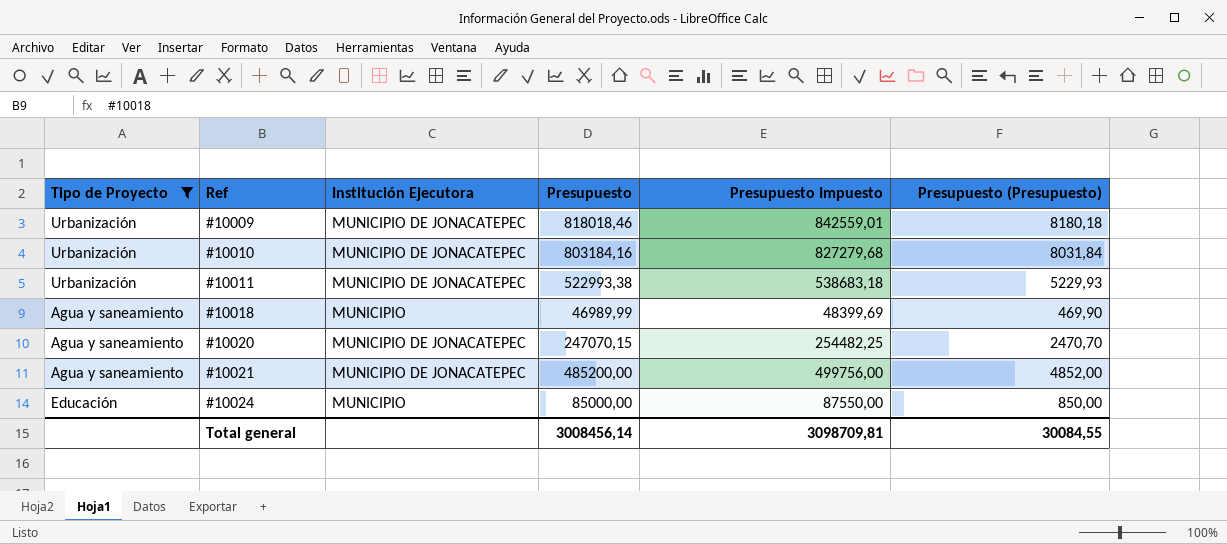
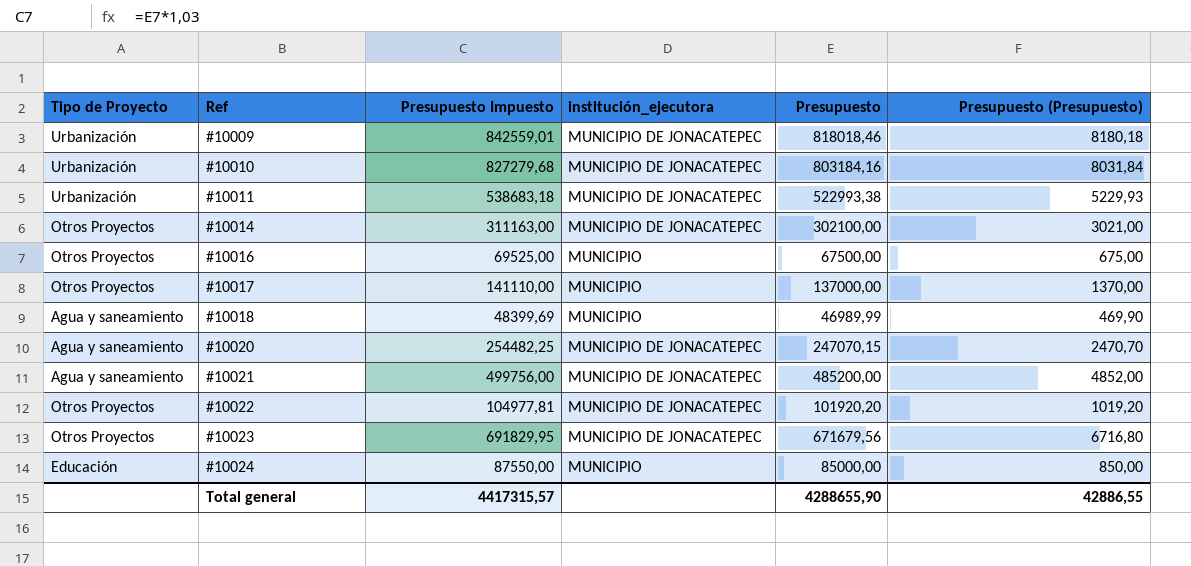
filter: Tipo de Proyecto != Otros Proyectos -> none
column Presupuesto Impuesto | position: 5 -> 3
column name: Institución Ejecutora -> institución_ejecutora
Total general | Presupuesto Impuesto: 3098709,81 -> 4417315,57
Total general | Presupuesto: 3008456,14 -> 4288655,90
Total general | Presupuesto (Presupuesto): 30084,55 -> 42886,55

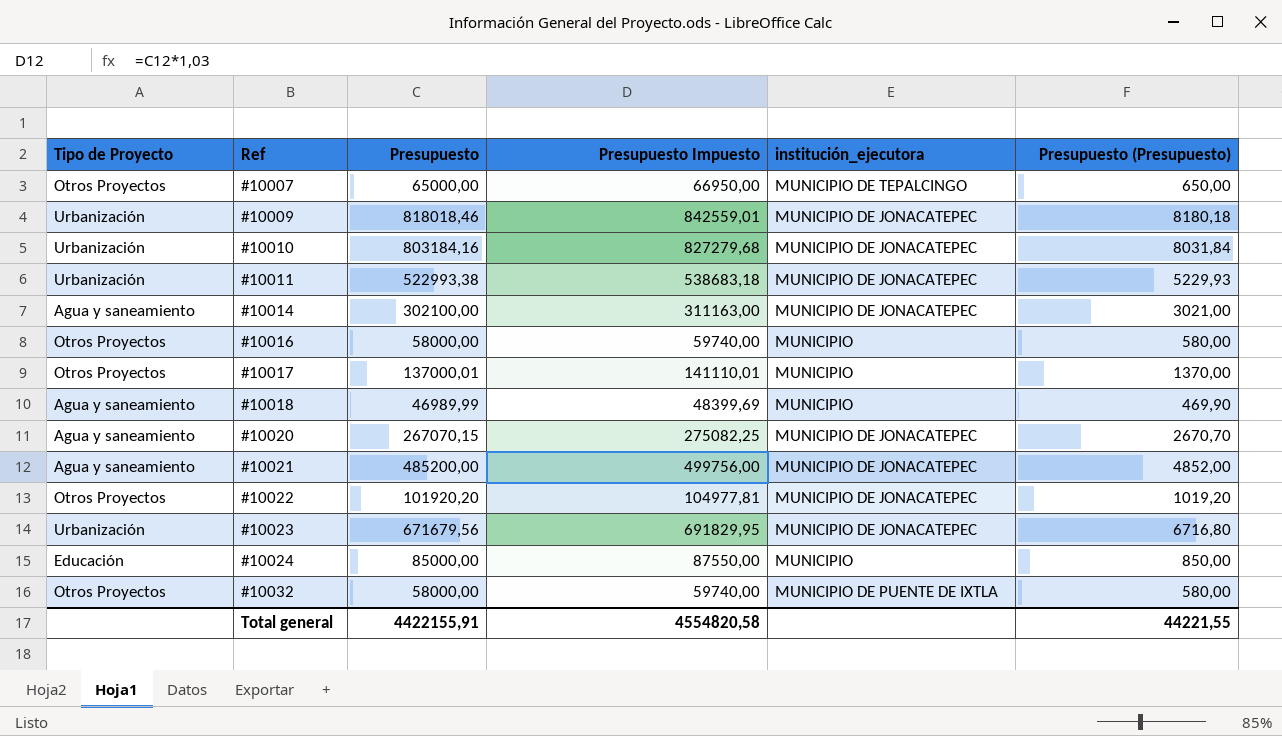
column Presupuesto | position: 5 -> 3
row #10007: none -> Otros Proyectos | 65000,00 | 66950,00 | MUNICIPIO DE TEPALCINGO | 650,00
#10014 | Tipo de Proyecto: Otros Proyectos -> Agua y saneamiento
#10016 | Presupuesto: 67500,00 -> 58000,00
#10016 | Presupuesto Impuesto: 69525,00 -> 59740,00
#10016 | Presupuesto (Presupuesto): 675,00 -> 580,00
#10017 | Presupuesto: 137000,00 -> 137000,01
#10017 | Presupuesto Impuesto: 141110,00 -> 141110,01
#10020 | Presupuesto: 247070,15 -> 267070,15
#10020 | Presupuesto Impuesto: 254482,25 -> 275082,25
#10020 | Presupuesto (Presupuesto): 2470,70 -> 2670,70
#10023 | Tipo de Proyecto: Otros Proyectos -> Urbanización
row #10032: none -> Otros Proyectos | 58000,00 | 59740,00 | MUNICIPIO DE PUENTE DE IXTLA | 580,00
Total general | Presupuesto: 4288655,90 -> 4422155,91
Total general | Presupuesto Impuesto: 4417315,57 -> 4554820,58
Total general | Presupuesto (Presupuesto): 42886,55 -> 44221,55

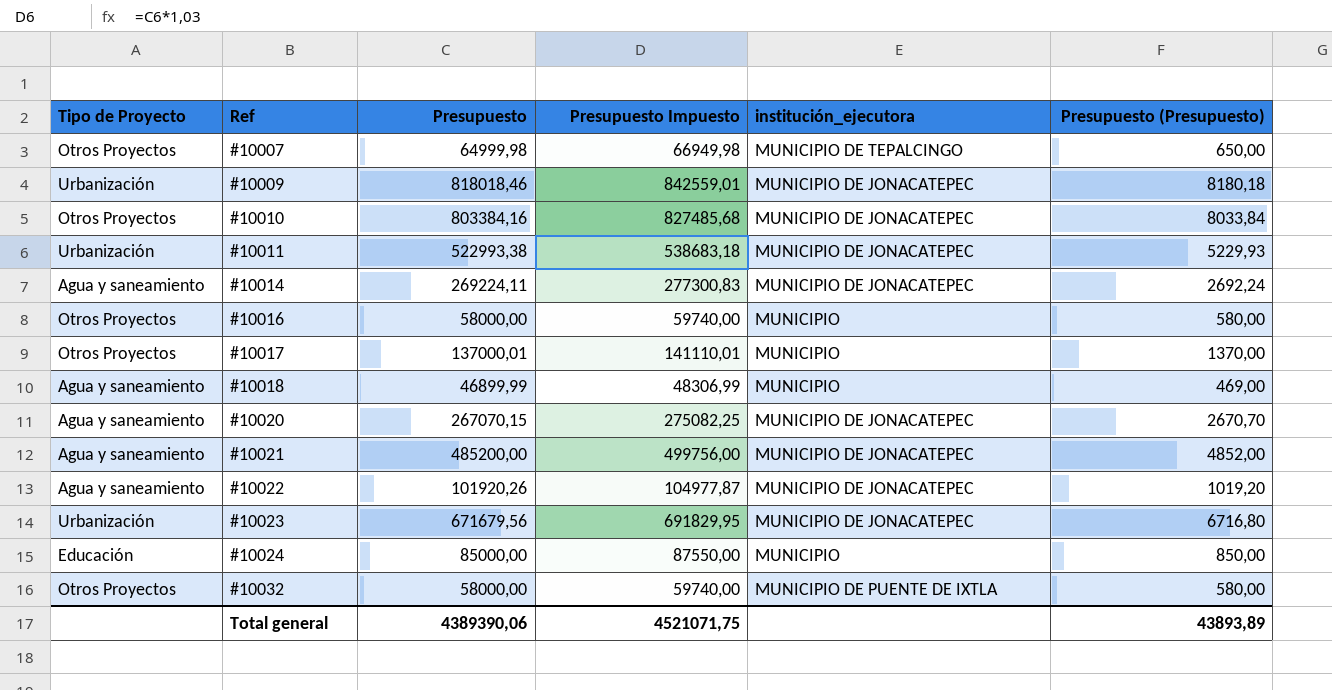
#10007 | Presupuesto: 65000,00 -> 64999,98
#10007 | Presupuesto Impuesto: 66950,00 -> 66949,98
#10010 | Tipo de Proyecto: Urbanización -> Otros Proyectos
#10010 | Presupuesto: 803184,16 -> 803384,16
#10010 | Presupuesto Impuesto: 827279,68 -> 827485,68
#10010 | Presupuesto (Presupuesto): 8031,84 -> 8033,84
#10014 | Presupuesto: 302100,00 -> 269224,11
#10014 | Presupuesto Impuesto: 311163,00 -> 277300,83
#10014 | Presupuesto (Presupuesto): 3021,00 -> 2692,24
#10018 | Presupuesto: 46989,99 -> 46899,99
#10018 | Presupuesto Impuesto: 48399,69 -> 48306,99
#10018 | Presupuesto (Presupuesto): 469,90 -> 469,00
#10022 | Tipo de Proyecto: Otros Proyectos -> Agua y saneamiento
#10022 | Presupuesto: 101920,20 -> 101920,26
#10022 | Presupuesto Impuesto: 104977,81 -> 104977,87
Total general | Presupuesto: 4422155,91 -> 4389390,06
Total general | Presupuesto Impuesto: 4554820,58 -> 4521071,75
Total general | Presupuesto (Presupuesto): 44221,55 -> 43893,89

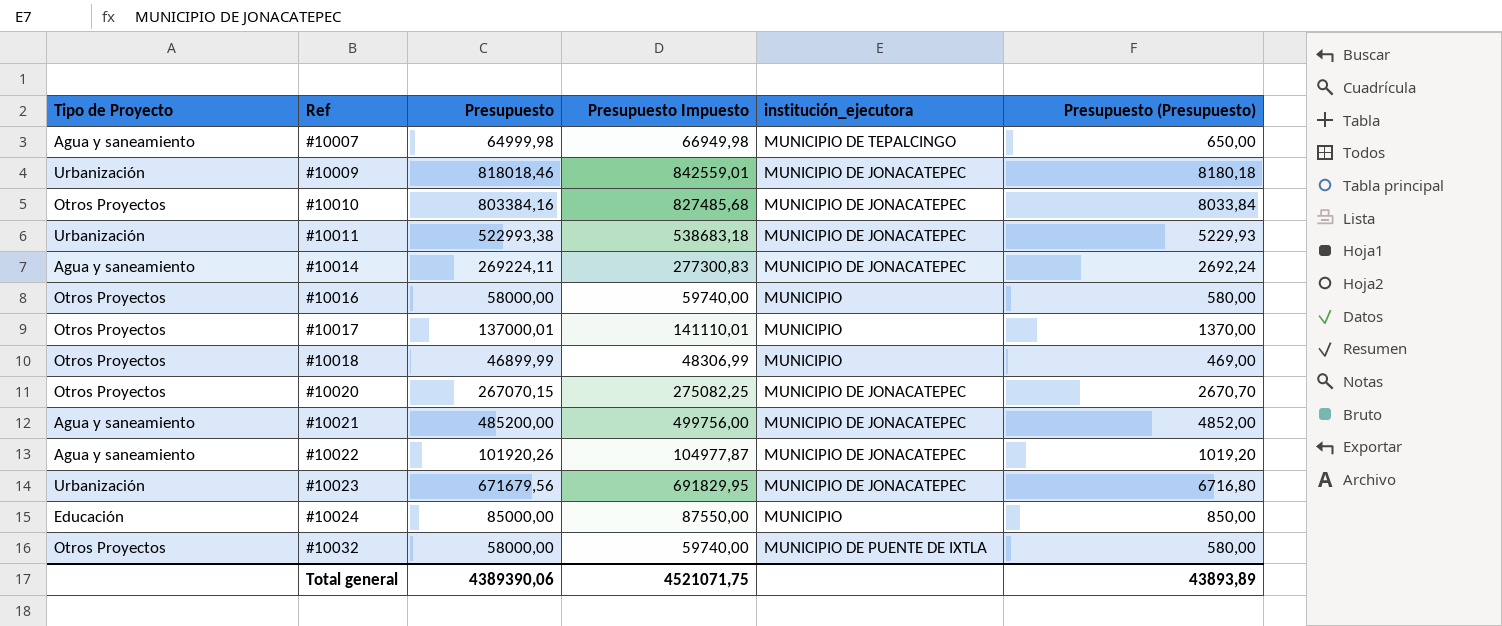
#10007 | Tipo de Proyecto: Otros Proyectos -> Agua y saneamiento
#10018 | Tipo de Proyecto: Agua y saneamiento -> Otros Proyectos
#10020 | Tipo de Proyecto: Agua y saneamiento -> Otros Proyectos

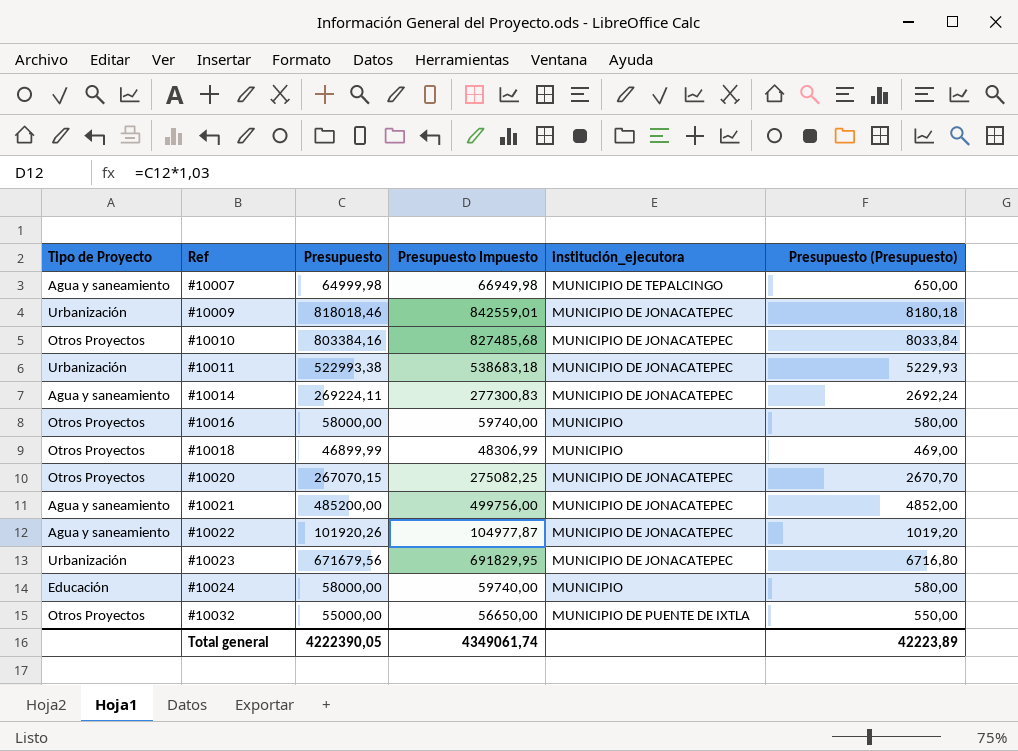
row #10017: Otros Proyectos | 137000,01 | 141110,01 | MUNICIPIO | 1370,00 -> none
#10024 | Presupuesto: 85000,00 -> 58000,00
#10024 | Presupuesto Impuesto: 87550,00 -> 59740,00
#10024 | Presupuesto (Presupuesto): 850,00 -> 580,00
#10032 | Presupuesto: 58000,00 -> 55000,00
#10032 | Presupuesto Impuesto: 59740,00 -> 56650,00
#10032 | Presupuesto (Presupuesto): 580,00 -> 550,00
Total general | Presupuesto: 4389390,06 -> 4222390,05
Total general | Presupuesto Impuesto: 4521071,75 -> 4349061,74
Total general | Presupuesto (Presupuesto): 43893,89 -> 42223,89

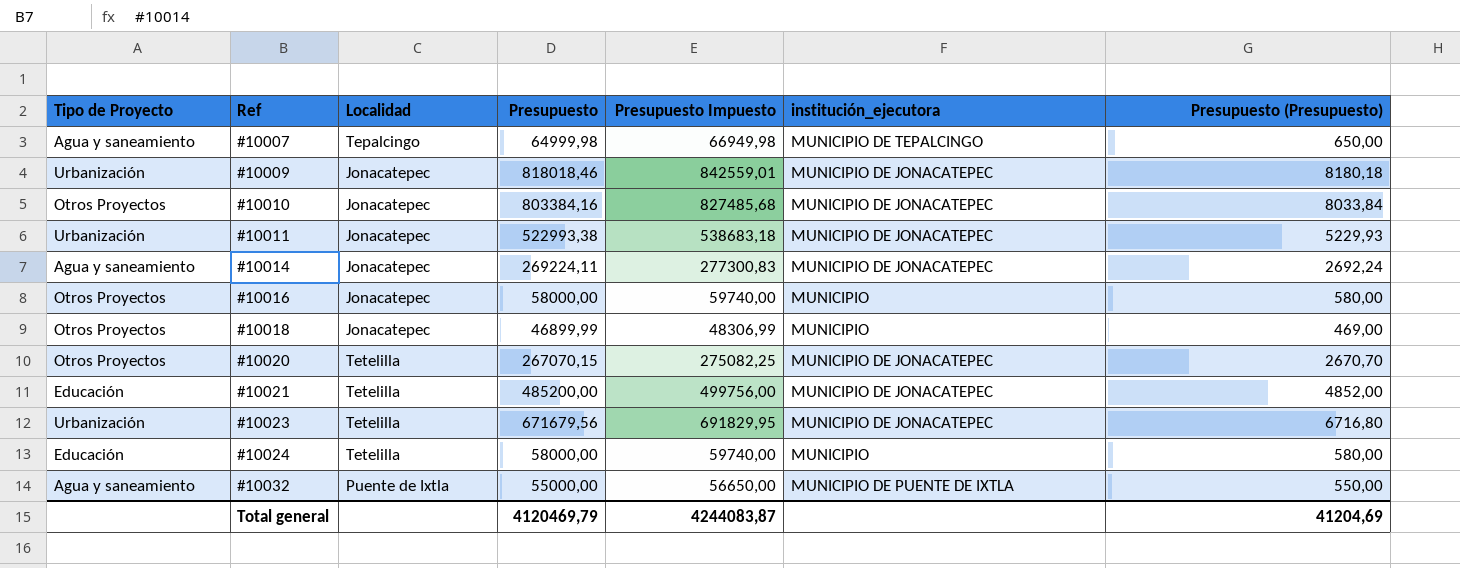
column Localidad | position: none -> 3
row #10022: Agua y saneamiento | 101920,26 | 104977,87 | MUNICIPIO DE JONACATEPEC | 1019,20 -> none
#10021 | Tipo de Proyecto: Agua y saneamiento -> Educación
#10032 | Tipo de Proyecto: Otros Proyectos -> Agua y saneamiento
Total general | Presupuesto: 4222390,05 -> 4120469,79
Total general | Presupuesto Impuesto: 4349061,74 -> 4244083,87
Total general | Presupuesto (Presupuesto): 42223,89 -> 41204,69

